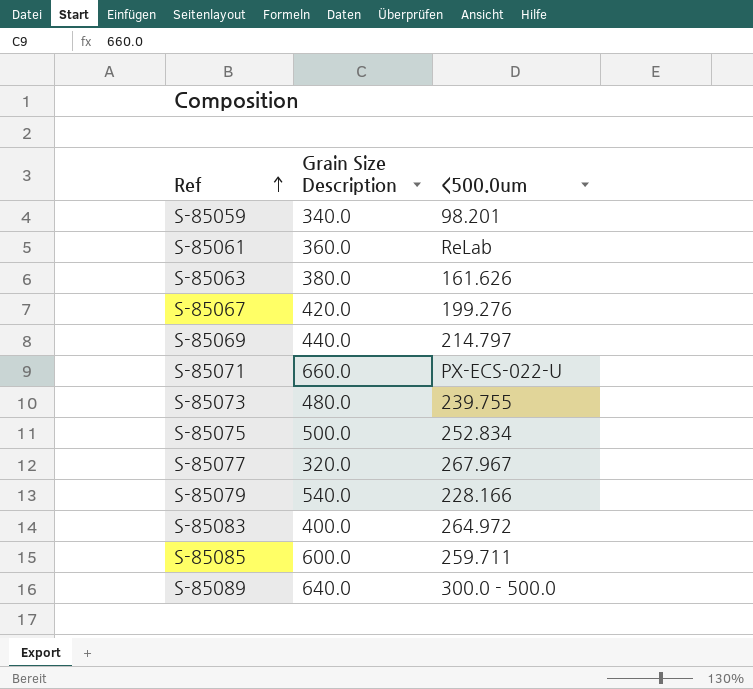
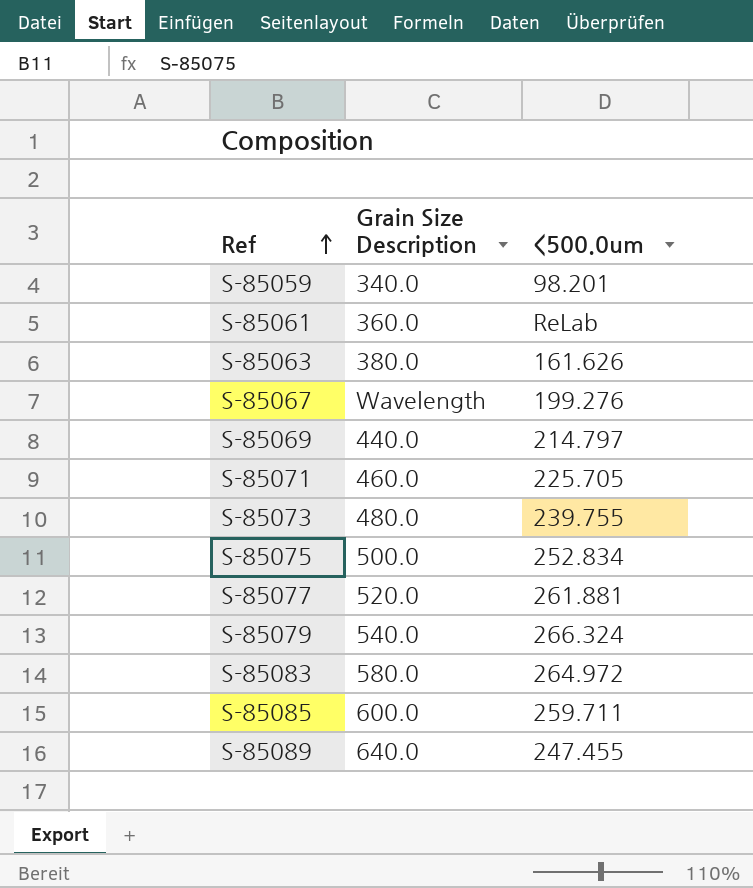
S-85067 | Grain Size Description: 420.0 -> Wavelength
S-85071 | Grain Size Description: 660.0 -> 460.0
S-85071 | <500.0um: PX-ECS-022-U -> 225.705
S-85077 | Grain Size Description: 320.0 -> 520.0
S-85077 | <500.0um: 267.967 -> 261.881
S-85079 | <500.0um: 228.166 -> 266.324
S-85083 | Grain Size Description: 400.0 -> 580.0
S-85089 | <500.0um: 300.0 - 500.0 -> 247.455

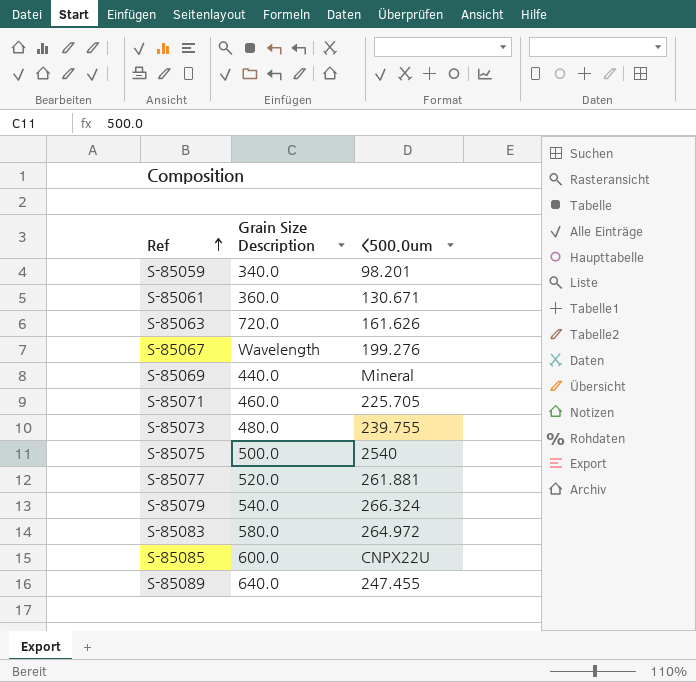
S-85061 | <500.0um: ReLab -> 130.671
S-85063 | Grain Size Description: 380.0 -> 720.0
S-85069 | <500.0um: 214.797 -> Mineral
S-85075 | <500.0um: 252.834 -> 2540
S-85085 | <500.0um: 259.711 -> CNPX22U

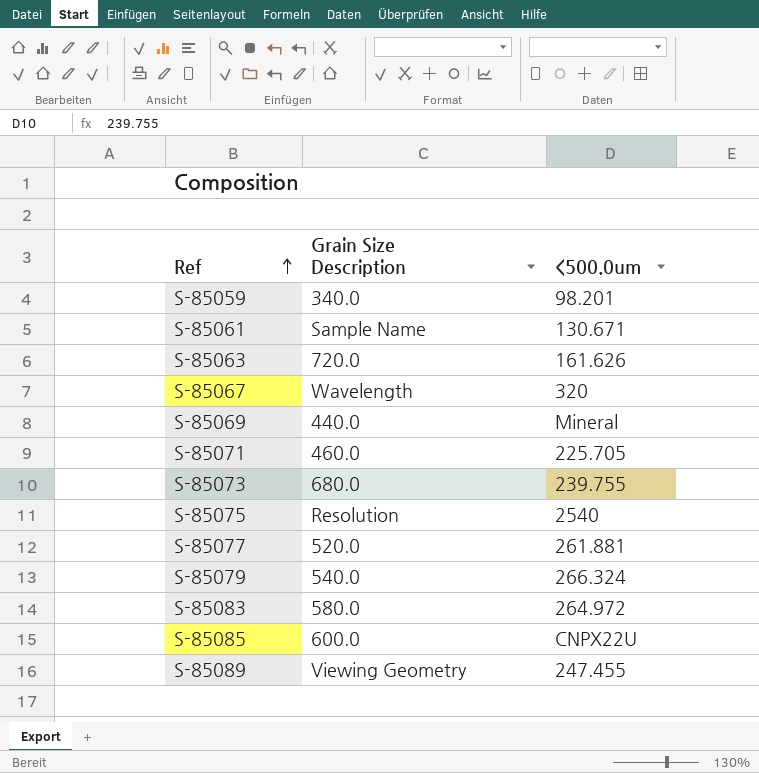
S-85061 | Grain Size Description: 360.0 -> Sample Name
S-85067 | <500.0um: 199.276 -> 320
S-85073 | Grain Size Description: 480.0 -> 680.0
S-85075 | Grain Size Description: 500.0 -> Resolution
S-85089 | Grain Size Description: 640.0 -> Viewing Geometry

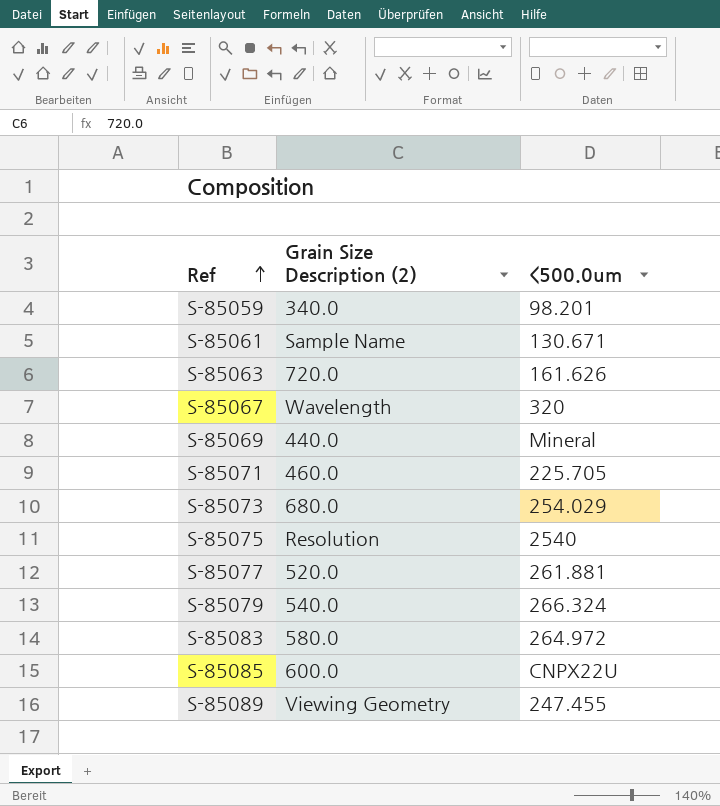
column name: Grain Size Description -> Grain Size Description (2)
S-85073 | <500.0um: 239.755 -> 254.029

